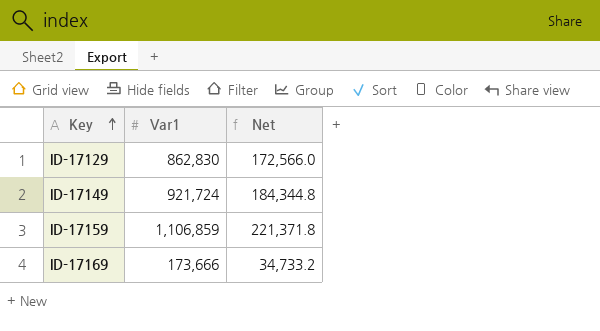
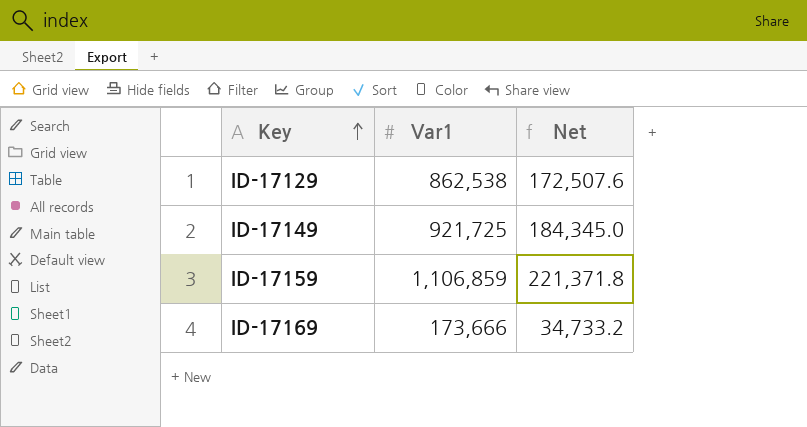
ID-17129 | Var1: 862,830 -> 862,538
ID-17129 | Net: 172,566.0 -> 172,507.6
ID-17149 | Var1: 921,724 -> 921,725
ID-17149 | Net: 184,344.8 -> 184,345.0

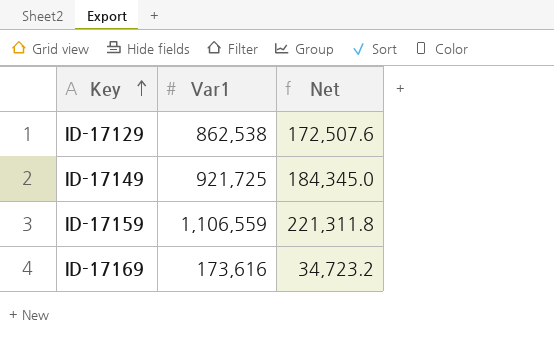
ID-17159 | Var1: 1,106,859 -> 1,106,559
ID-17159 | Net: 221,371.8 -> 221,311.8
ID-17169 | Var1: 173,666 -> 173,616
ID-17169 | Net: 34,733.2 -> 34,723.2

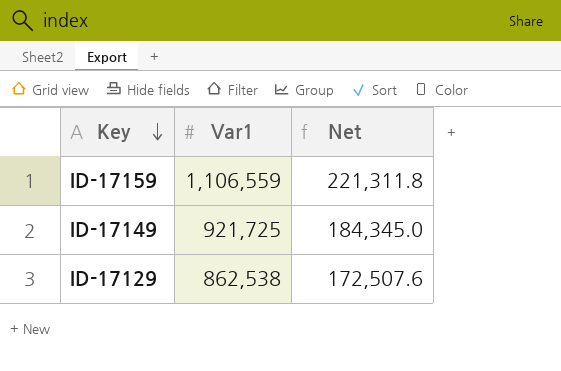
row order: Key ascending -> Key descending
row ID-17169: 173,616 | 34,723.2 -> none

